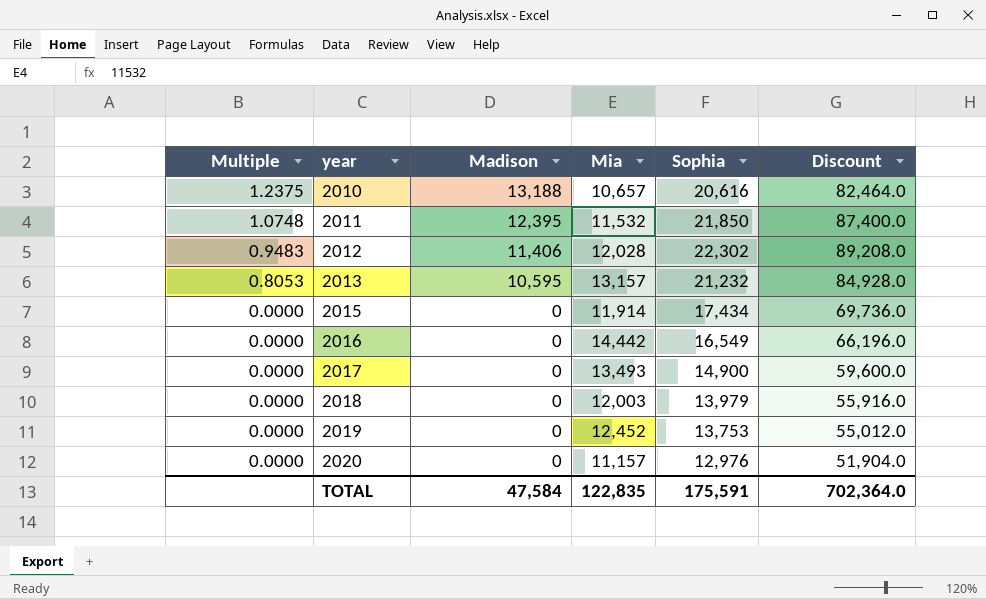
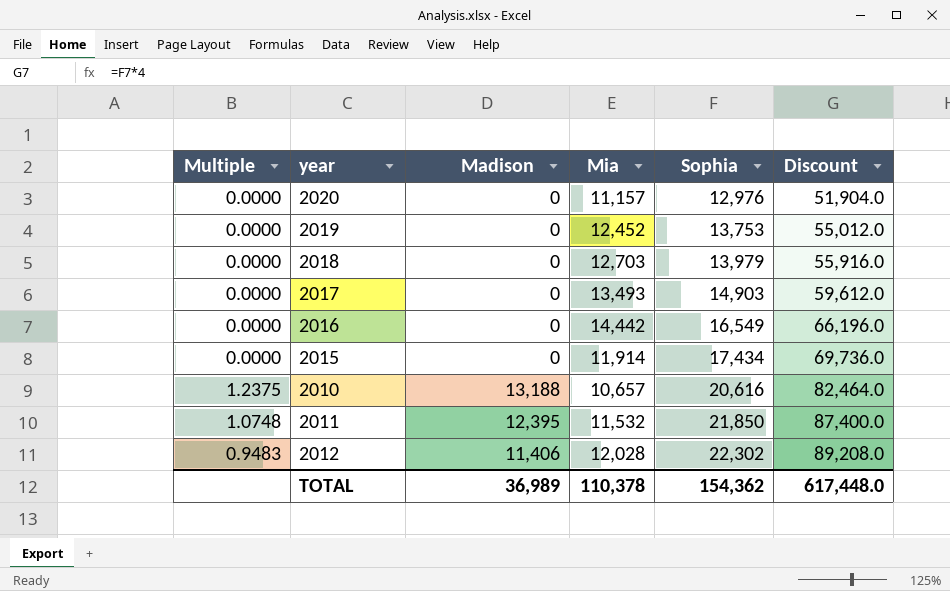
row order: Multiple descending -> Sophia ascending
row 2013: 0.8053 | 10,595 | 13,157 | 21,232 | 84,928.0 -> none
2018 | Mia: 12,003 -> 12,703
2017 | Sophia: 14,900 -> 14,903
2017 | Discount: 59,600.0 -> 59,612.0
TOTAL | Madison: 47,584 -> 36,989
TOTAL | Mia: 122,835 -> 110,378
TOTAL | Sophia: 175,591 -> 154,362
TOTAL | Discount: 702,364.0 -> 617,448.0

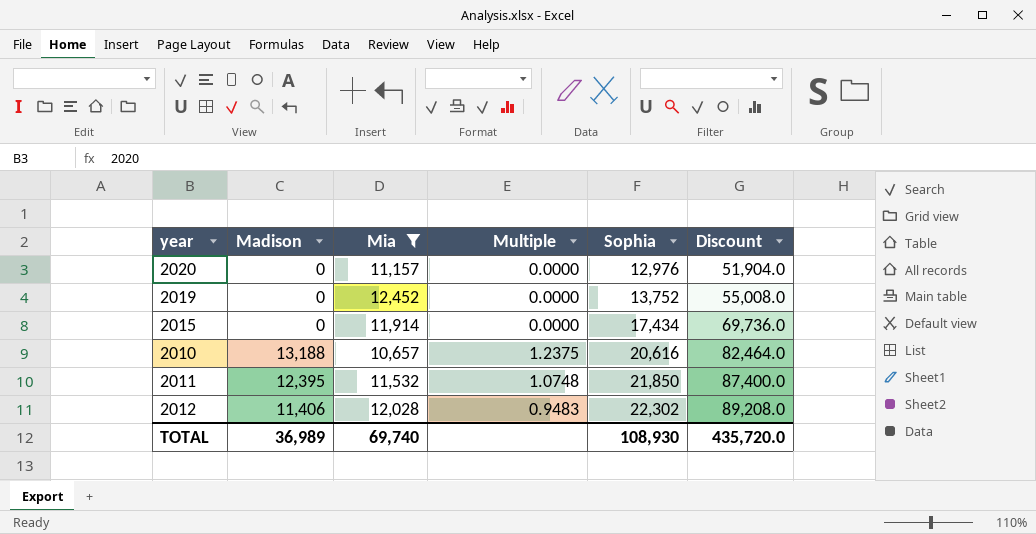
filter: none -> Mia <= 12,452
column Multiple | position: 1 -> 4
2019 | Sophia: 13,753 -> 13,752
2019 | Discount: 55,012.0 -> 55,008.0
TOTAL | Mia: 110,378 -> 69,740
TOTAL | Sophia: 154,362 -> 108,930
TOTAL | Discount: 617,448.0 -> 435,720.0

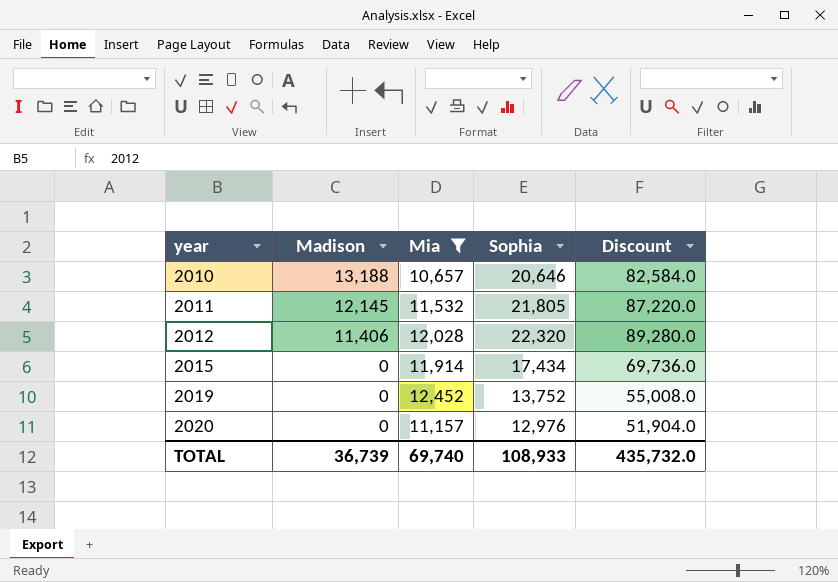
row order: Sophia ascending -> year ascending
column Multiple | formula: [Madison] / [Mia] -> none
2010 | Sophia: 20,616 -> 20,646
2010 | Discount: 82,464.0 -> 82,584.0
2011 | Madison: 12,395 -> 12,145
2011 | Sophia: 21,850 -> 21,805
2011 | Discount: 87,400.0 -> 87,220.0
2012 | Sophia: 22,302 -> 22,320
2012 | Discount: 89,208.0 -> 89,280.0
TOTAL | Madison: 36,989 -> 36,739
TOTAL | Sophia: 108,930 -> 108,933
TOTAL | Discount: 435,720.0 -> 435,732.0

